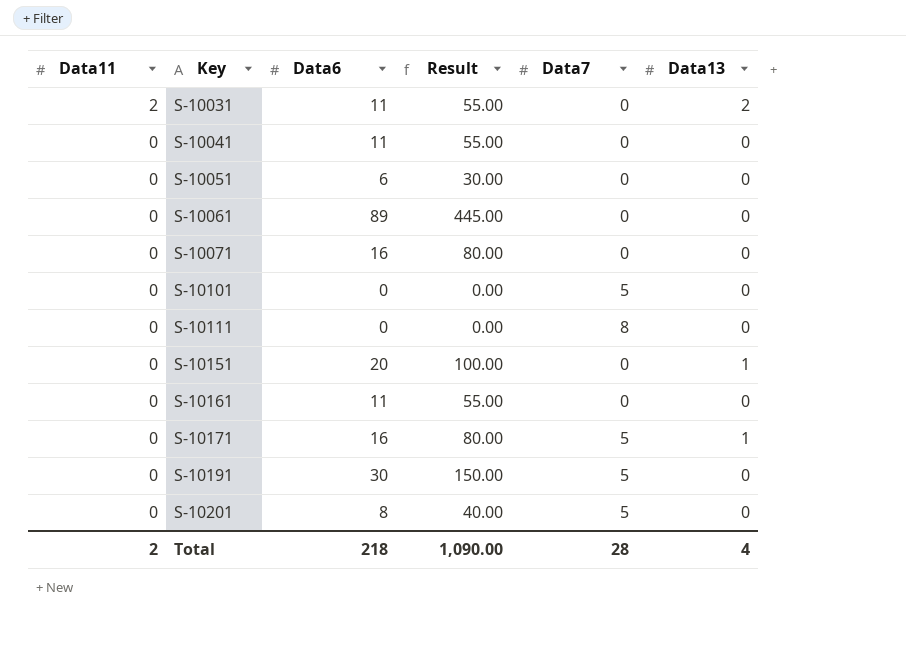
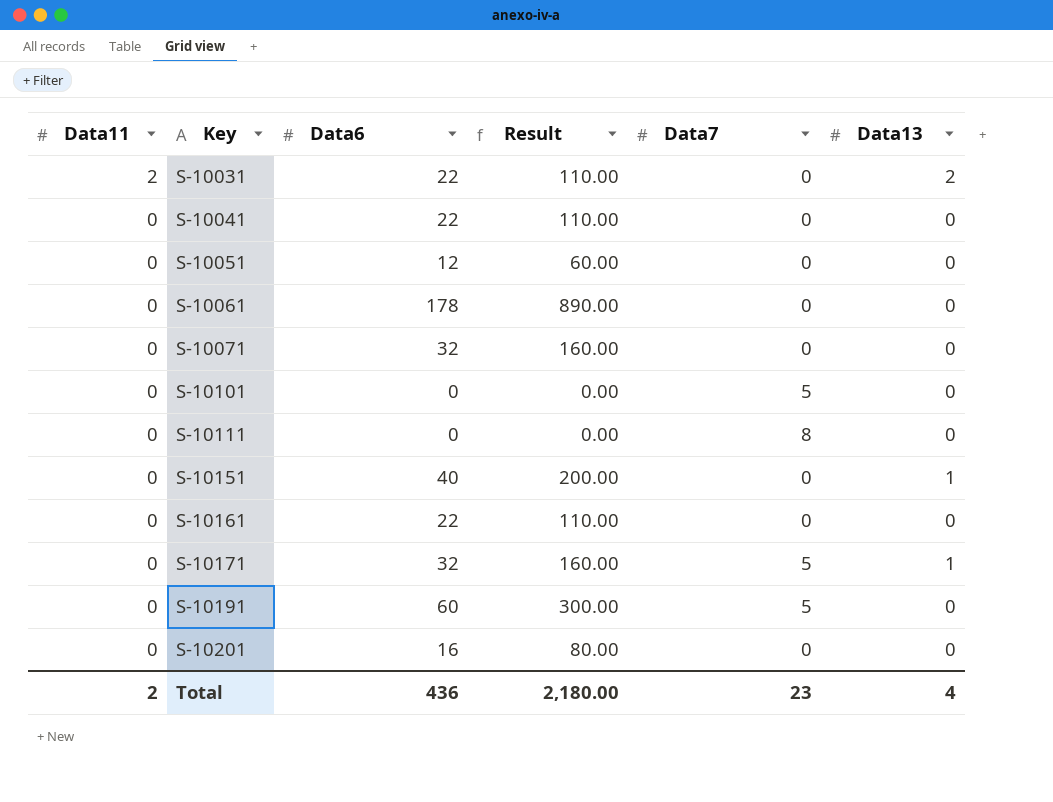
S-10031 | Data6: 11 -> 22
S-10031 | Result: 55.00 -> 110.00
S-10041 | Data6: 11 -> 22
S-10041 | Result: 55.00 -> 110.00
S-10051 | Data6: 6 -> 12
S-10051 | Result: 30.00 -> 60.00
S-10061 | Data6: 89 -> 178
S-10061 | Result: 445.00 -> 890.00
S-10071 | Data6: 16 -> 32
S-10071 | Result: 80.00 -> 160.00
S-10151 | Data6: 20 -> 40
S-10151 | Result: 100.00 -> 200.00
S-10161 | Data6: 11 -> 22
S-10161 | Result: 55.00 -> 110.00
S-10171 | Data6: 16 -> 32
S-10171 | Result: 80.00 -> 160.00
S-10191 | Data6: 30 -> 60
S-10191 | Result: 150.00 -> 300.00
S-10201 | Data6: 8 -> 16
S-10201 | Result: 40.00 -> 80.00
S-10201 | Data7: 5 -> 0
Total | Data6: 218 -> 436
Total | Result: 1,090.00 -> 2,180.00
Total | Data7: 28 -> 23

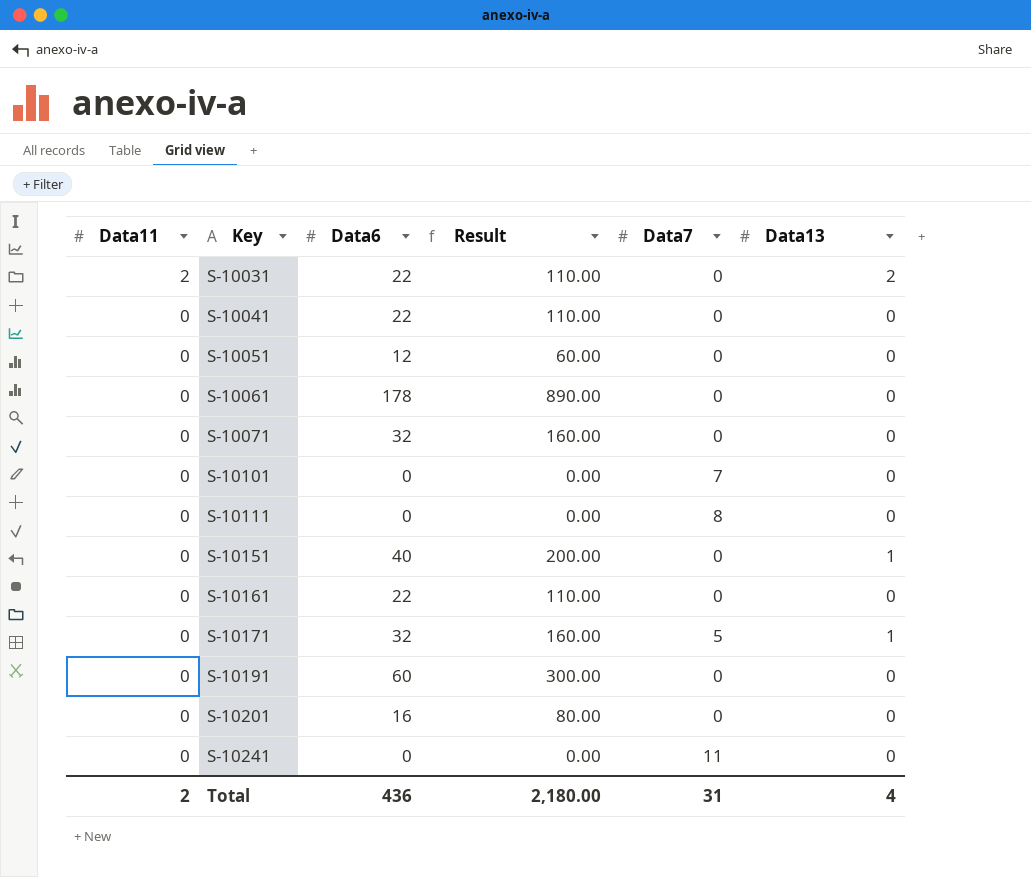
S-10101 | Data7: 5 -> 7
S-10191 | Data7: 5 -> 0
row S-10241: none -> 0 | 0 | 0.00 | 11 | 0
Total | Data7: 23 -> 31

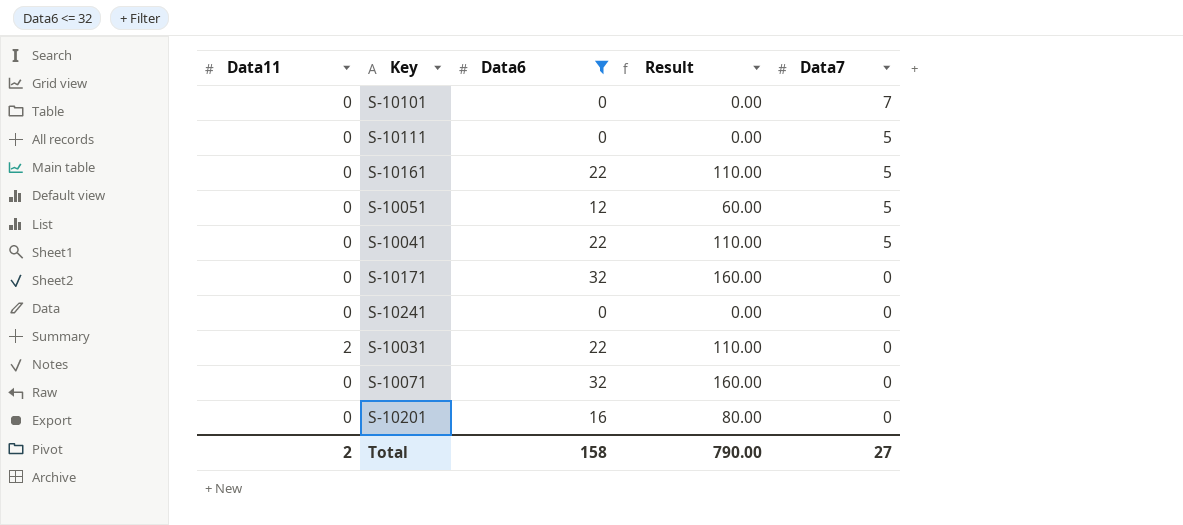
filter: none -> Data6 <= 32
row order: Data11 descending -> Data7 descending
column Data13 | position: 6 -> none
S-10111 | Data7: 8 -> 5
S-10161 | Data7: 0 -> 5
S-10051 | Data7: 0 -> 5
S-10041 | Data7: 0 -> 5
S-10171 | Data7: 5 -> 0
S-10241 | Data7: 11 -> 0
Total | Data6: 436 -> 158
Total | Result: 2,180.00 -> 790.00
Total | Data7: 31 -> 27

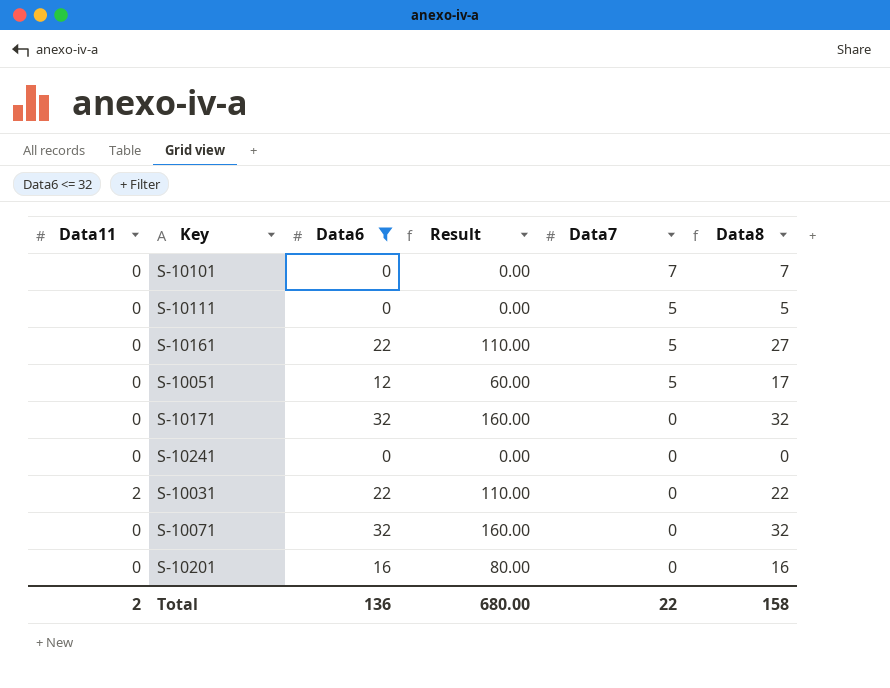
column Data8 | formula: none -> [Data6] + [Data7]
row S-10041: 0 | 22 | 110.00 | 5 -> none
Total | Data6: 158 -> 136
Total | Result: 790.00 -> 680.00
Total | Data7: 27 -> 22

